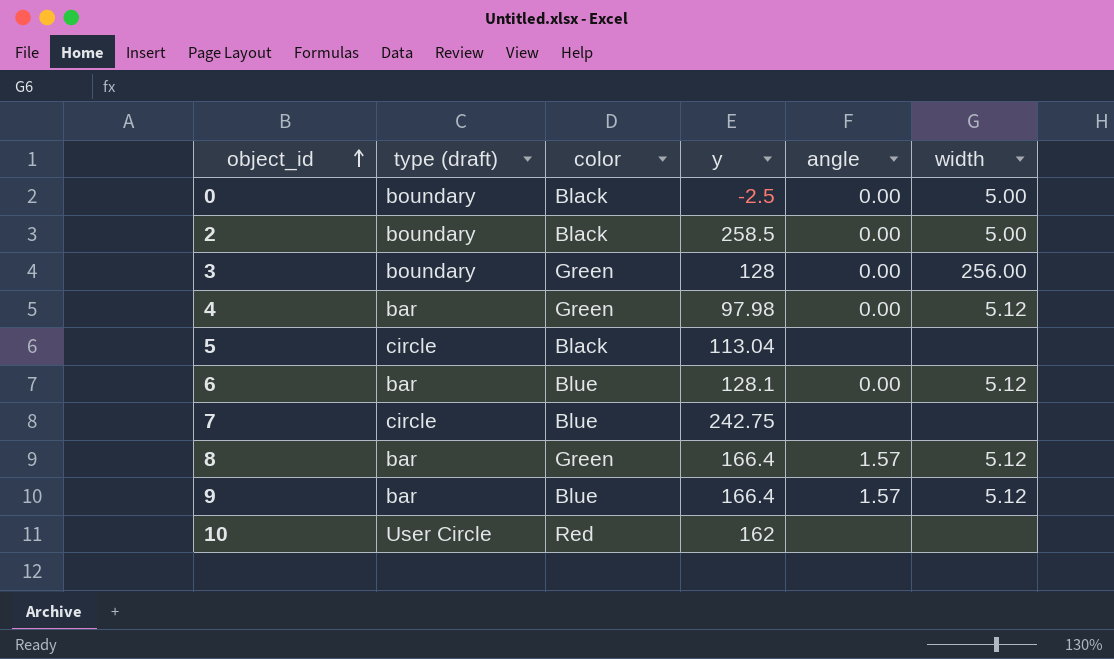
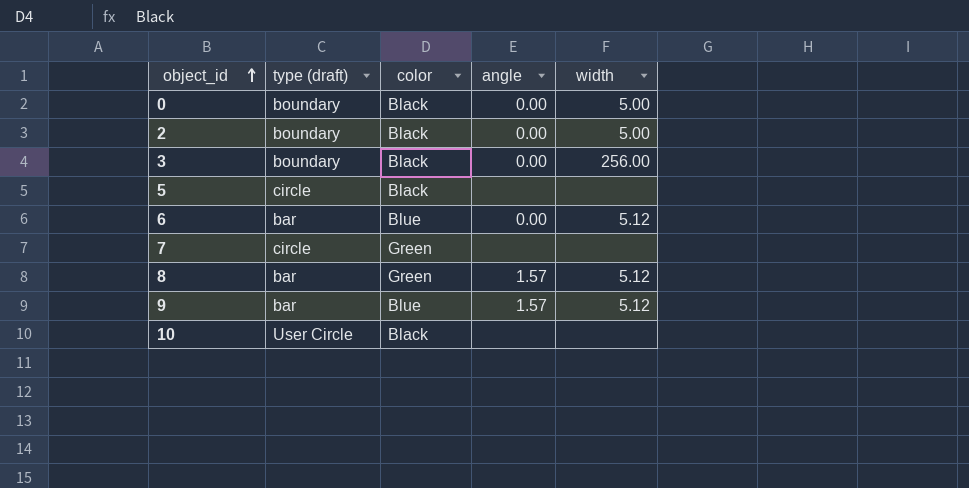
column y | position: 4 -> none
row 4: bar | Green | 97.98 | 0.00 | 5.12 -> none
3 | color: Green -> Black
7 | color: Blue -> Green
10 | color: Red -> Black

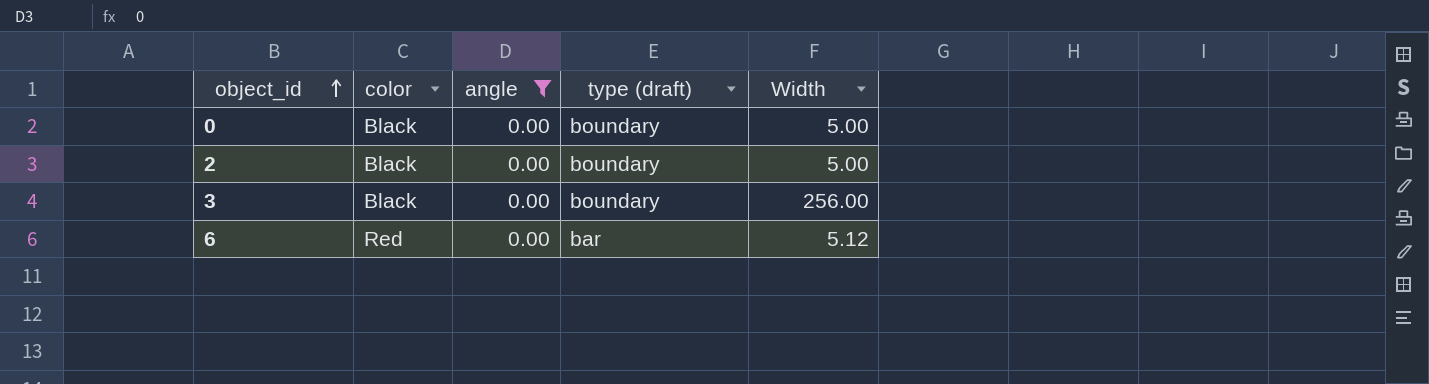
filter: none -> angle = 0.00
column type (draft) | position: 2 -> 4
column name: width -> Width
6 | color: Blue -> Red

